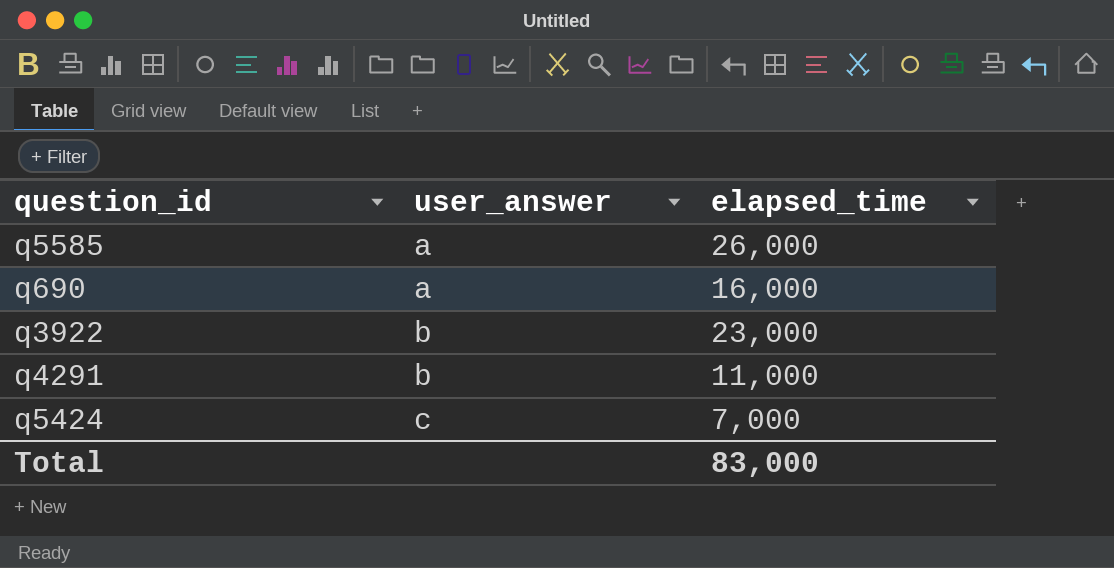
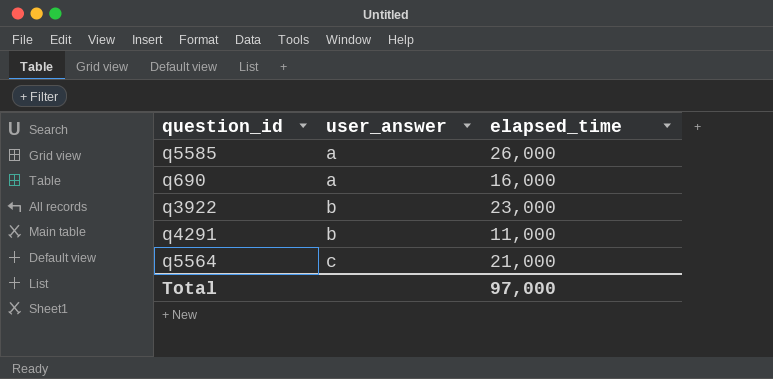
row q5424: c | 7,000 -> none
row q5564: none -> c | 21,000
Total | elapsed_time: 83,000 -> 97,000

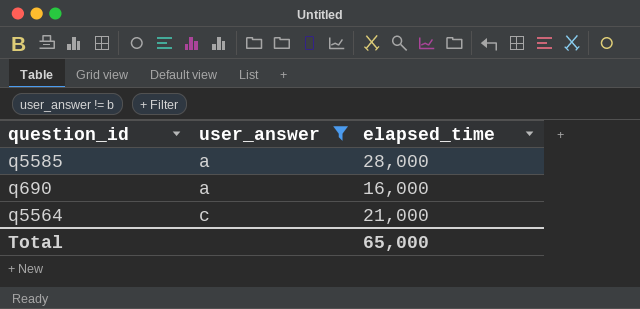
filter: none -> user_answer != b
q5585 | elapsed_time: 26,000 -> 28,000
Total | elapsed_time: 97,000 -> 65,000

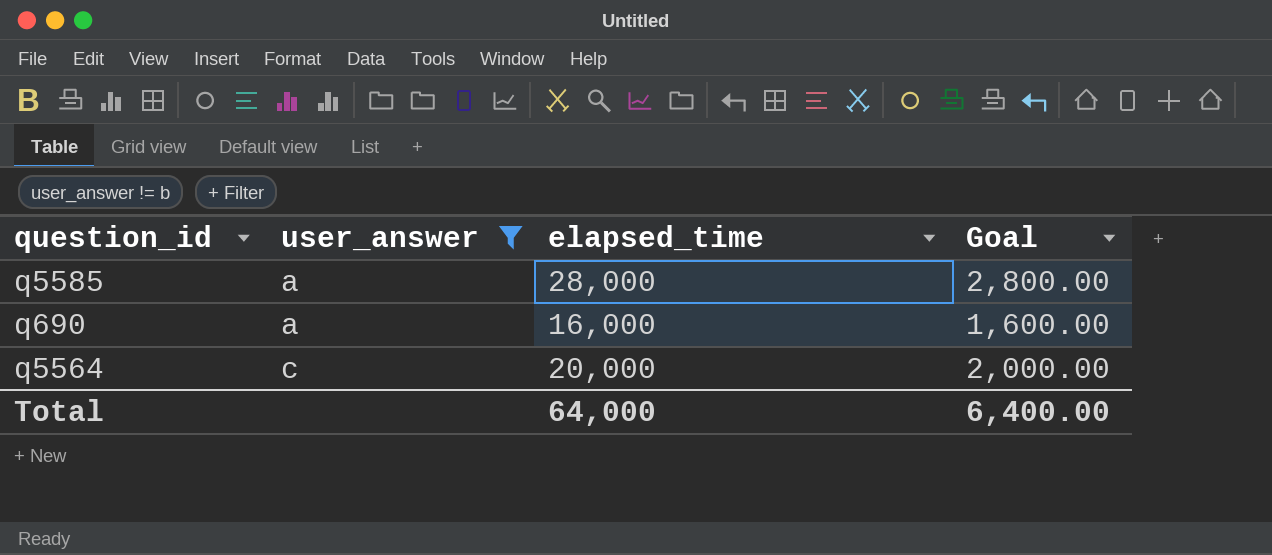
column Goal | formula: none -> [elapsed_time] * 0.1
q5564 | elapsed_time: 21,000 -> 20,000
Total | elapsed_time: 65,000 -> 64,000

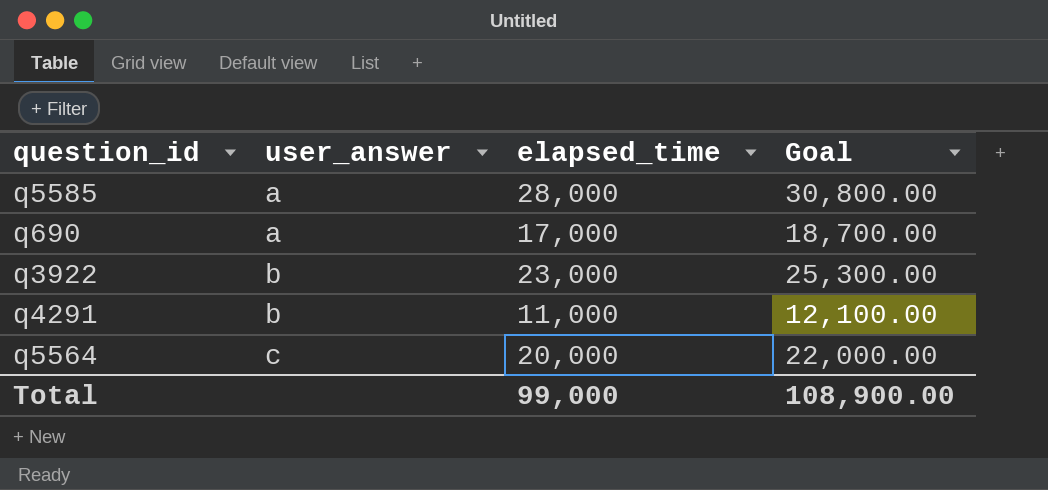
filter: user_answer != b -> none
column Goal | formula: [elapsed_time] * 0.1 -> [elapsed_time] * 1.1
q690 | elapsed_time: 16,000 -> 17,000
Total | elapsed_time: 64,000 -> 99,000
Total | Goal: 6,400.00 -> 108,900.00

